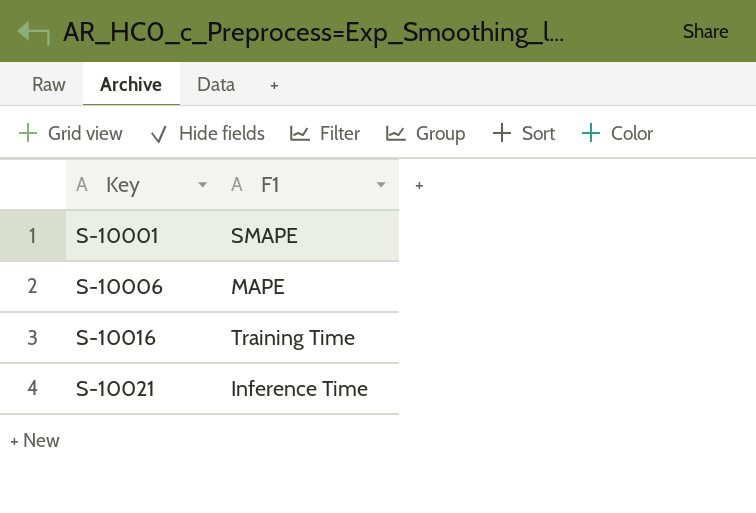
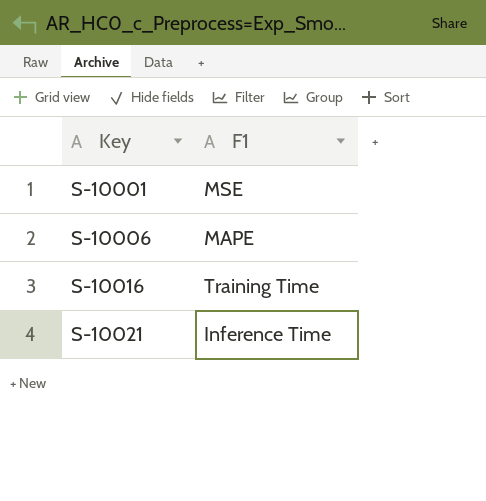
S-10001 | F1: SMAPE -> MSE

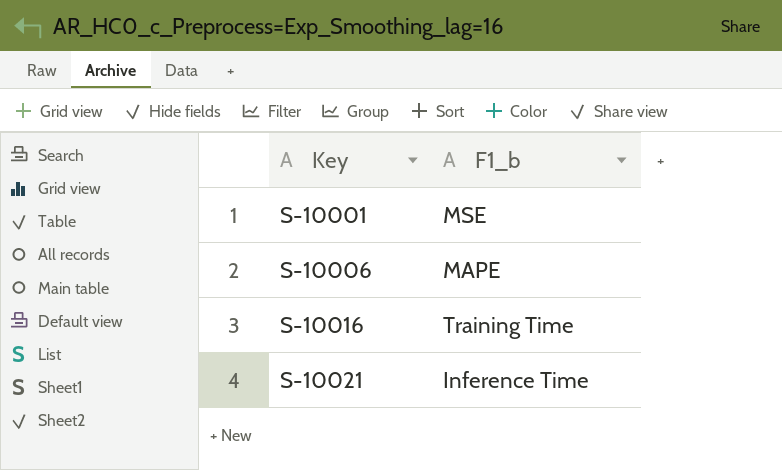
column name: F1 -> F1_b

